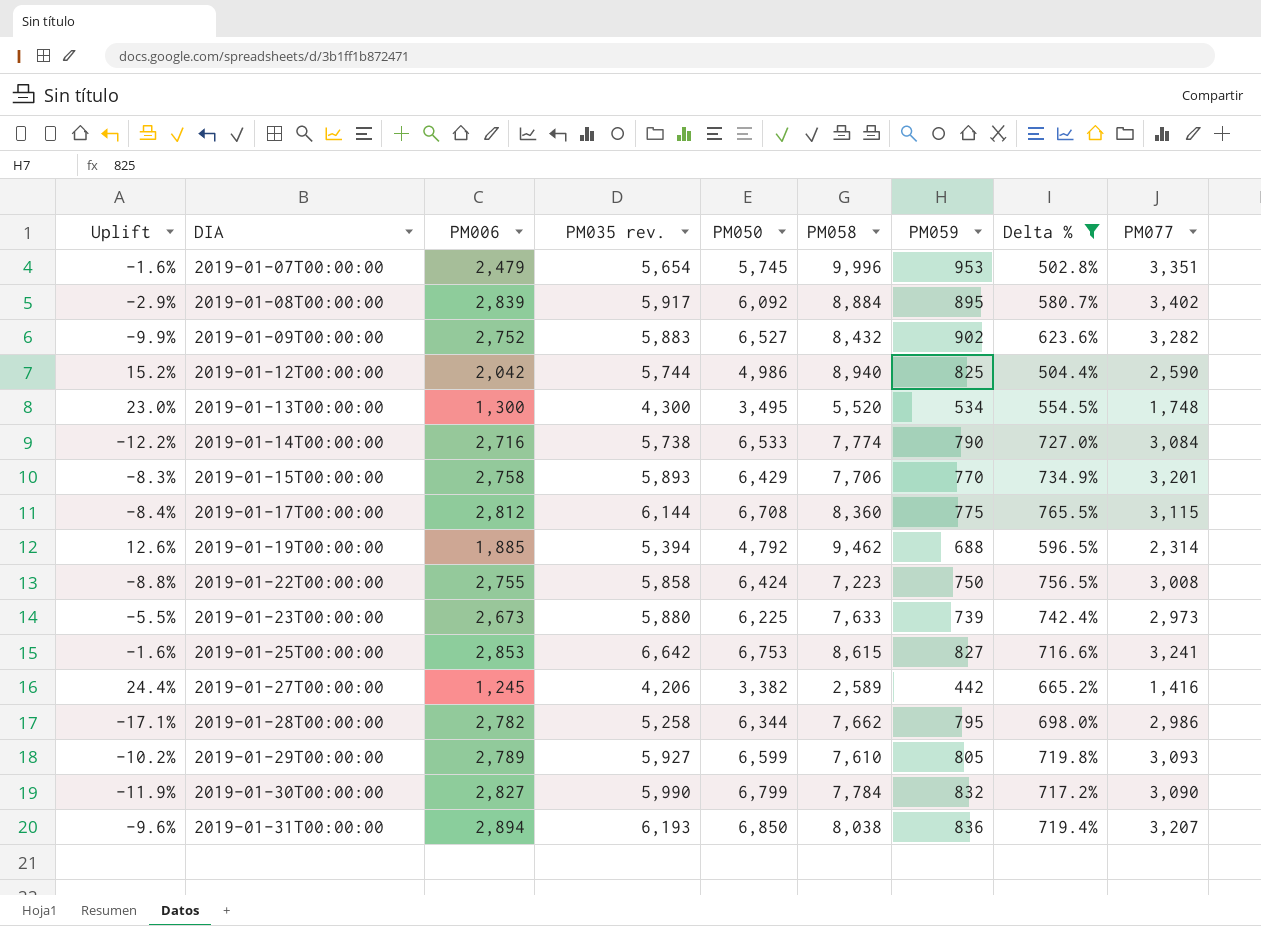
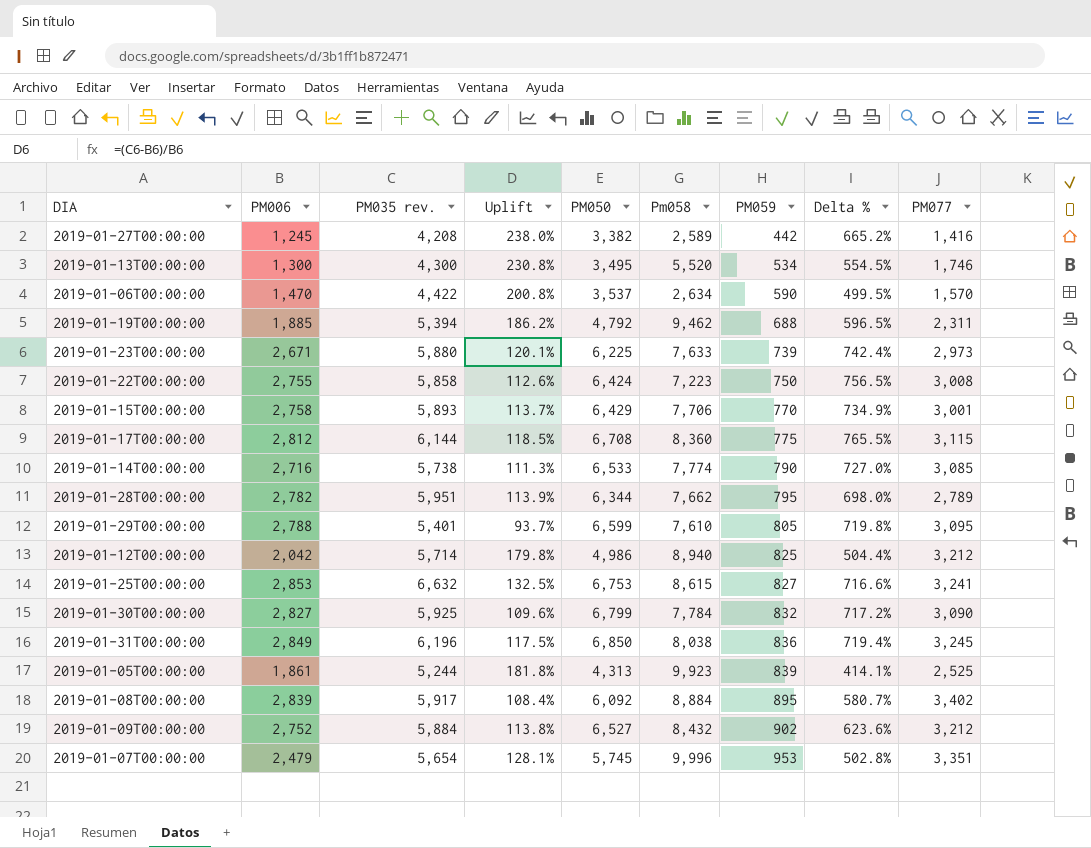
filter: Delta % >= 502.8% -> none
row order: DIA ascending -> PM059 ascending
column Uplift | formula: ([PM035 rev.] - [PM050]) / [PM050] -> ([PM035 rev.] - [PM006]) / [PM006]
column Uplift | position: 1 -> 4
column name: PM058 -> Pm058
2019-01-27T00:00:00 | PM035 rev.: 4,206 -> 4,208
2019-01-13T00:00:00 | PM077: 1,748 -> 1,746
2019-01-19T00:00:00 | PM077: 2,314 -> 2,311
2019-01-23T00:00:00 | PM006: 2,673 -> 2,671
2019-01-15T00:00:00 | PM077: 3,201 -> 3,001
2019-01-14T00:00:00 | PM077: 3,084 -> 3,085
2019-01-28T00:00:00 | PM035 rev.: 5,258 -> 5,951
2019-01-28T00:00:00 | PM077: 2,986 -> 2,789
2019-01-29T00:00:00 | PM006: 2,789 -> 2,788
2019-01-29T00:00:00 | PM035 rev.: 5,927 -> 5,401
2019-01-29T00:00:00 | PM077: 3,093 -> 3,095
2019-01-12T00:00:00 | PM035 rev.: 5,744 -> 5,714
2019-01-12T00:00:00 | PM077: 2,590 -> 3,212
2019-01-25T00:00:00 | PM035 rev.: 6,642 -> 6,632
2019-01-30T00:00:00 | PM035 rev.: 5,990 -> 5,925
2019-01-31T00:00:00 | PM006: 2,894 -> 2,849
2019-01-31T00:00:00 | PM035 rev.: 6,193 -> 6,196
2019-01-31T00:00:00 | PM077: 3,207 -> 3,245
2019-01-09T00:00:00 | PM035 rev.: 5,883 -> 5,884
2019-01-09T00:00:00 | PM077: 3,282 -> 3,212

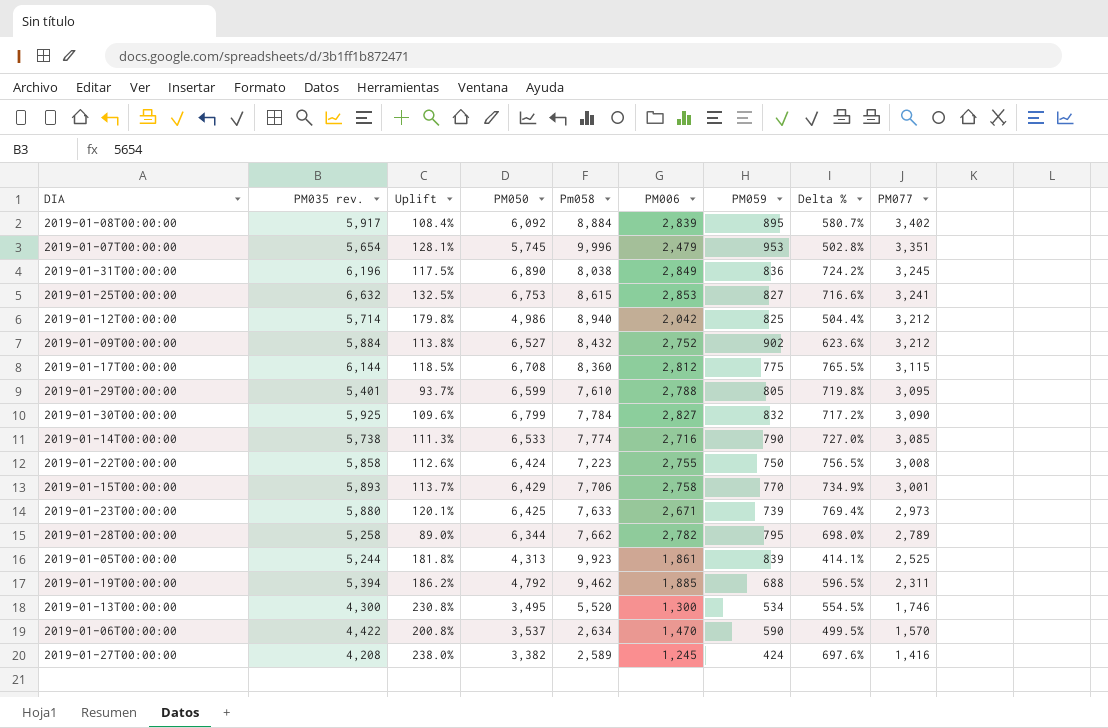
row order: PM059 ascending -> PM077 descending
column PM006 | position: 2 -> 6
2019-01-31T00:00:00 | PM050: 6,850 -> 6,890
2019-01-31T00:00:00 | Delta %: 719.4% -> 724.2%
2019-01-23T00:00:00 | PM050: 6,225 -> 6,425
2019-01-23T00:00:00 | Delta %: 742.4% -> 769.4%
2019-01-28T00:00:00 | PM035 rev.: 5,951 -> 5,258
2019-01-28T00:00:00 | Uplift: 113.9% -> 89.0%
2019-01-27T00:00:00 | PM059: 442 -> 424
2019-01-27T00:00:00 | Delta %: 665.2% -> 697.6%

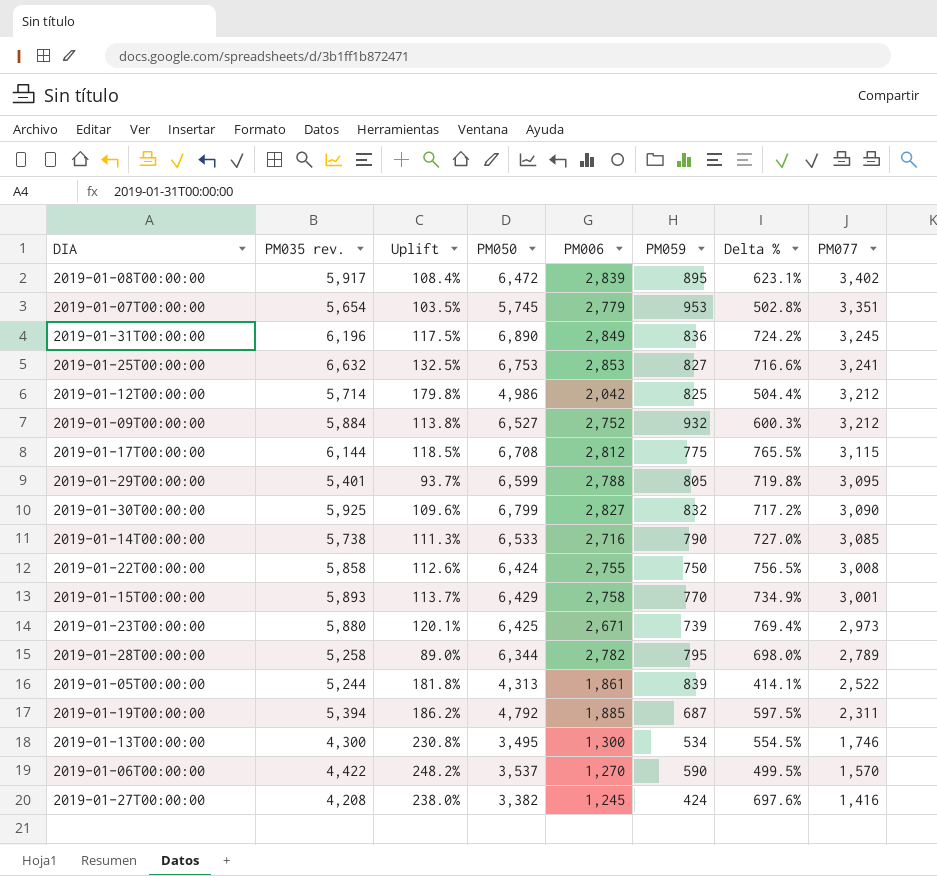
column Pm058 | position: 5 -> none
2019-01-08T00:00:00 | PM050: 6,092 -> 6,472
2019-01-08T00:00:00 | Delta %: 580.7% -> 623.1%
2019-01-07T00:00:00 | Uplift: 128.1% -> 103.5%
2019-01-07T00:00:00 | PM006: 2,479 -> 2,779
2019-01-09T00:00:00 | PM059: 902 -> 932
2019-01-09T00:00:00 | Delta %: 623.6% -> 600.3%
2019-01-05T00:00:00 | PM077: 2,525 -> 2,522
2019-01-19T00:00:00 | PM059: 688 -> 687
2019-01-19T00:00:00 | Delta %: 596.5% -> 597.5%
2019-01-06T00:00:00 | Uplift: 200.8% -> 248.2%
2019-01-06T00:00:00 | PM006: 1,470 -> 1,270

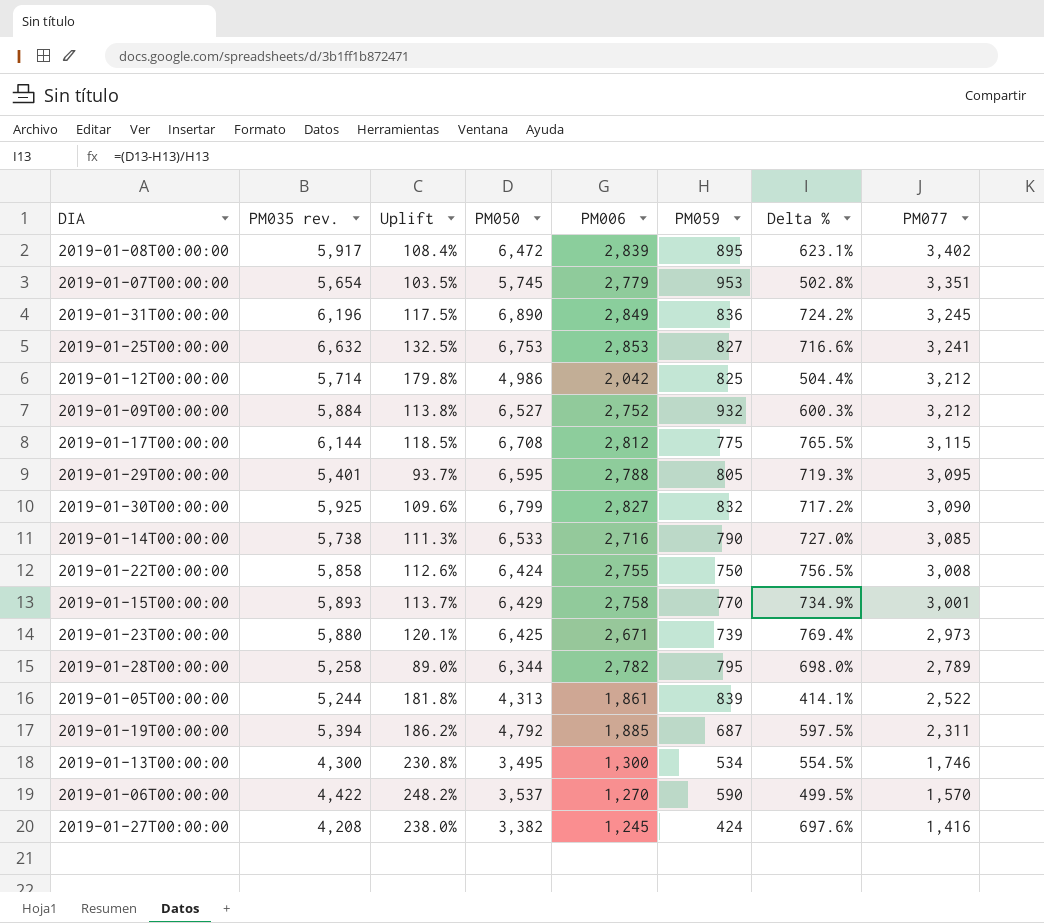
2019-01-29T00:00:00 | PM050: 6,599 -> 6,595
2019-01-29T00:00:00 | Delta %: 719.8% -> 719.3%

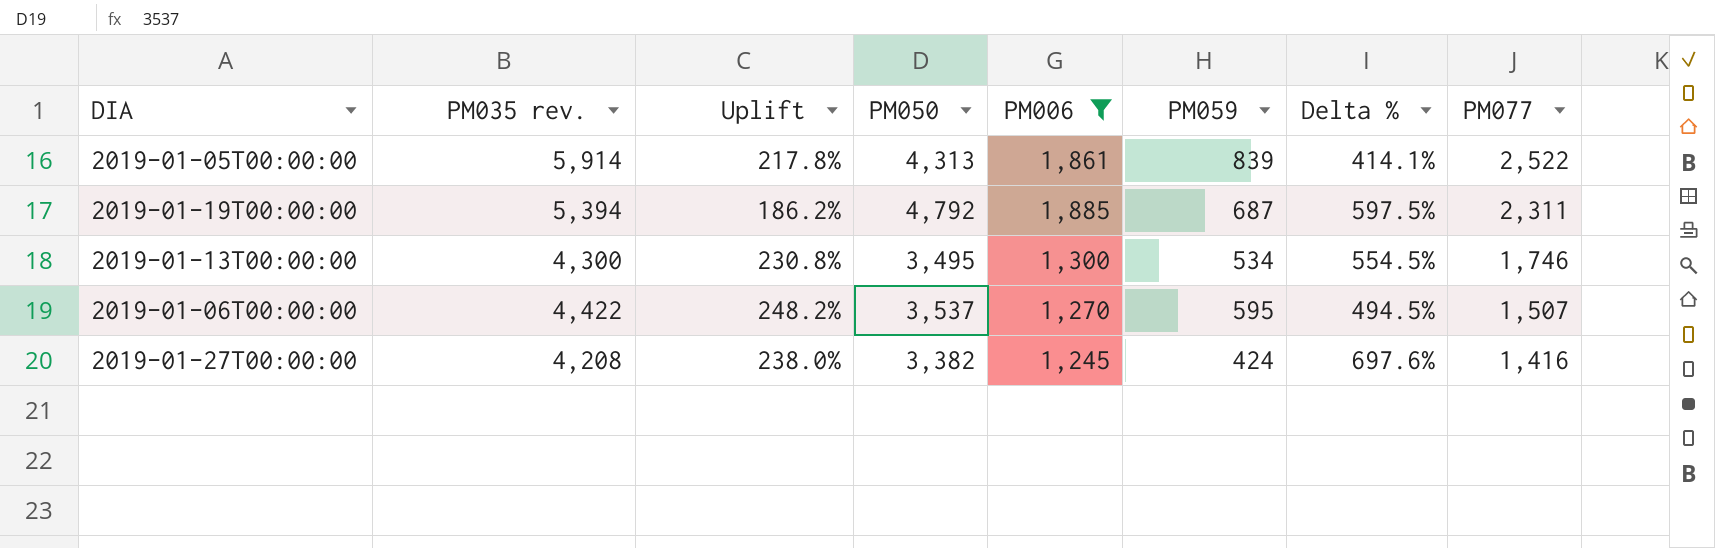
filter: none -> PM006 <= 1,885
2019-01-05T00:00:00 | PM035 rev.: 5,244 -> 5,914
2019-01-05T00:00:00 | Uplift: 181.8% -> 217.8%
2019-01-06T00:00:00 | PM059: 590 -> 595
2019-01-06T00:00:00 | Delta %: 499.5% -> 494.5%
2019-01-06T00:00:00 | PM077: 1,570 -> 1,507

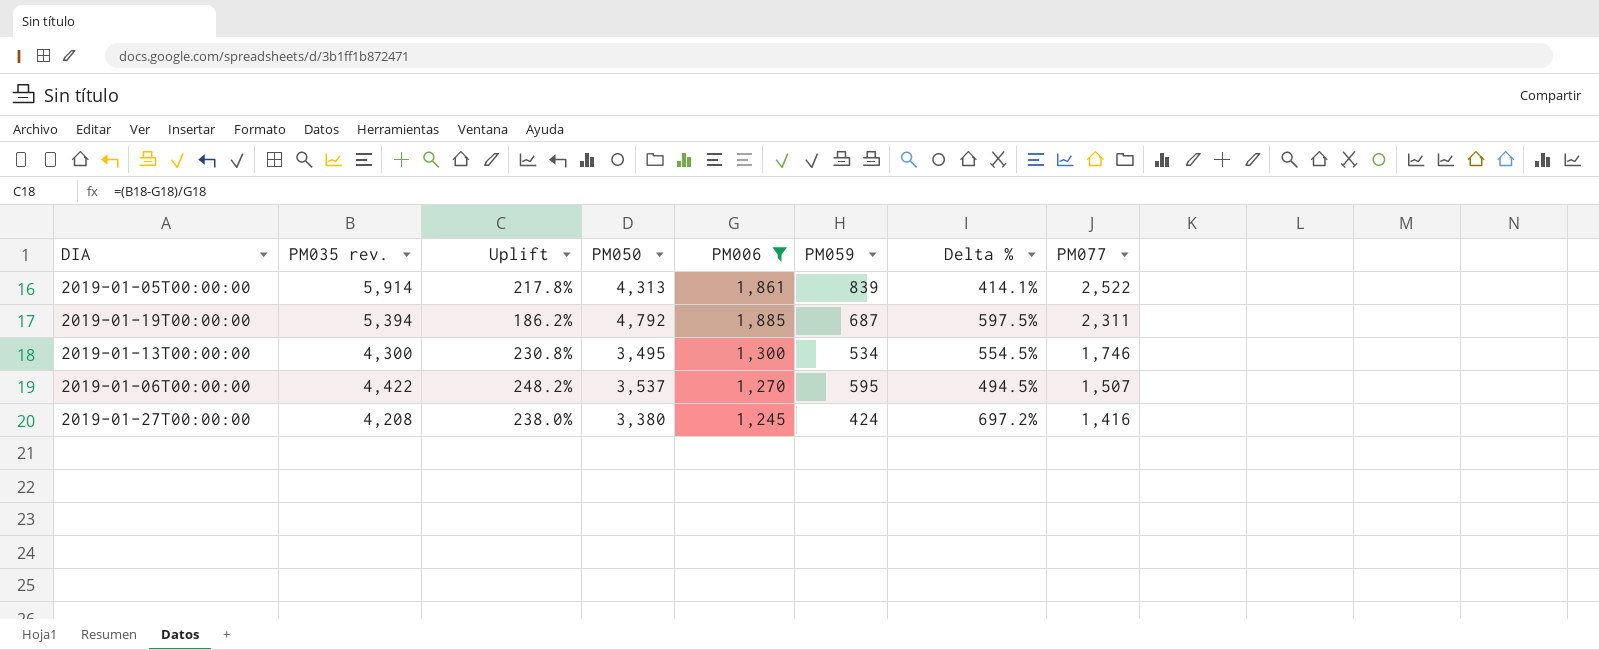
2019-01-27T00:00:00 | PM050: 3,382 -> 3,380
2019-01-27T00:00:00 | Delta %: 697.6% -> 697.2%

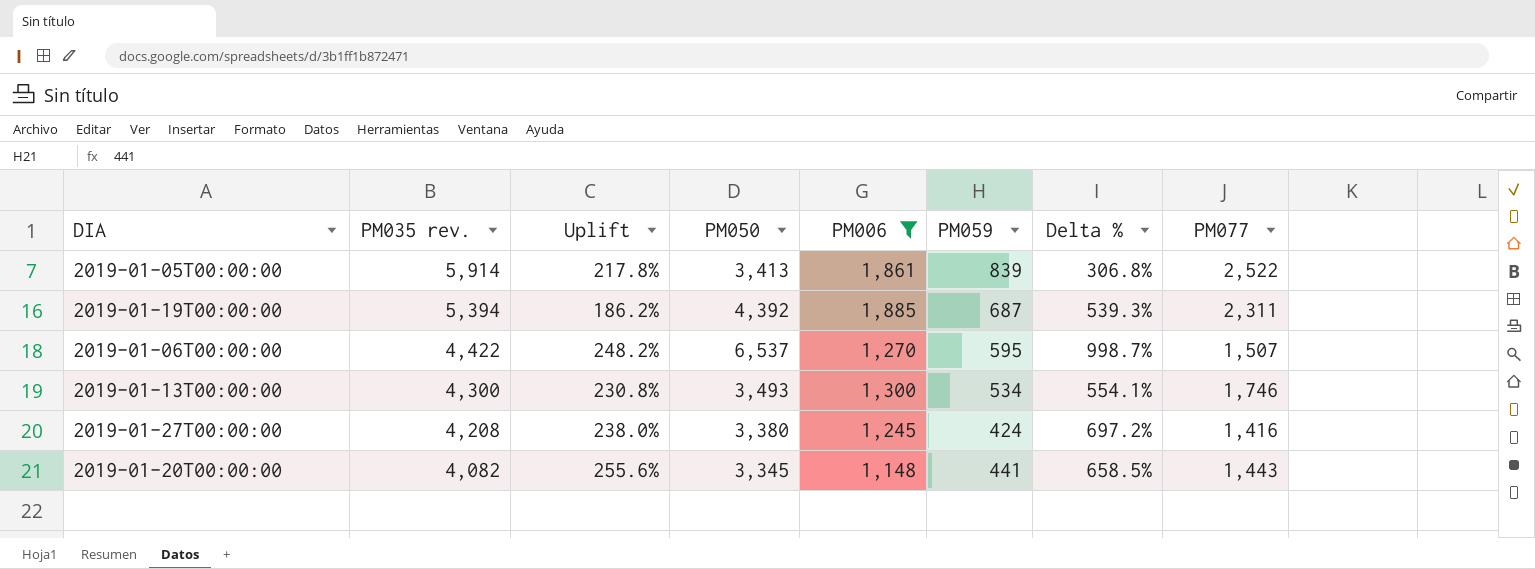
row order: PM077 descending -> PM035 rev. descending
2019-01-05T00:00:00 | PM050: 4,313 -> 3,413
2019-01-05T00:00:00 | Delta %: 414.1% -> 306.8%
2019-01-19T00:00:00 | PM050: 4,792 -> 4,392
2019-01-19T00:00:00 | Delta %: 597.5% -> 539.3%
2019-01-06T00:00:00 | PM050: 3,537 -> 6,537
2019-01-06T00:00:00 | Delta %: 494.5% -> 998.7%
2019-01-13T00:00:00 | PM050: 3,495 -> 3,493
2019-01-13T00:00:00 | Delta %: 554.5% -> 554.1%
row 2019-01-20T00:00:00: none -> 4,082 | 255.6% | 3,345 | 1,148 | 441 | 658.5% | 1,443

